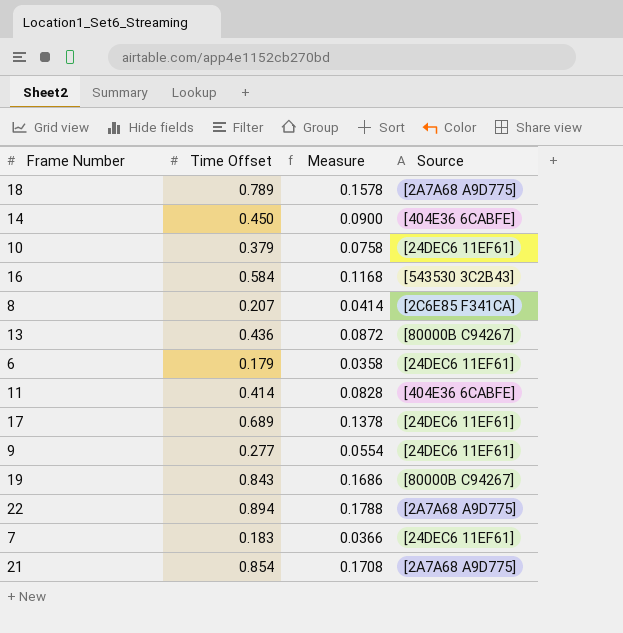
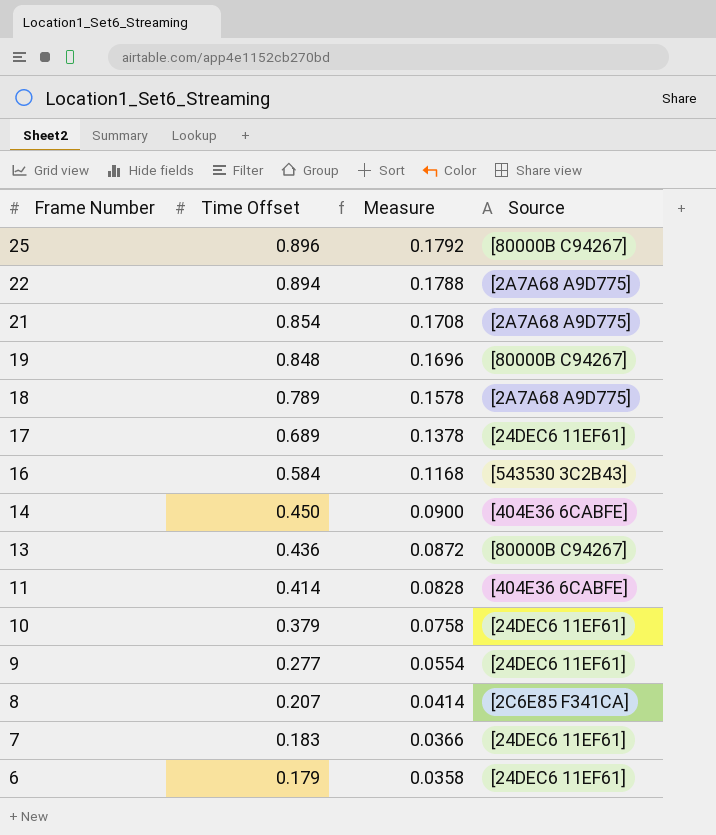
row order: none -> Frame Number descending
row 25: none -> 0.896 | 0.1792 | [80000B C94267]
19 | Time Offset: 0.843 -> 0.848
19 | Measure: 0.1686 -> 0.1696

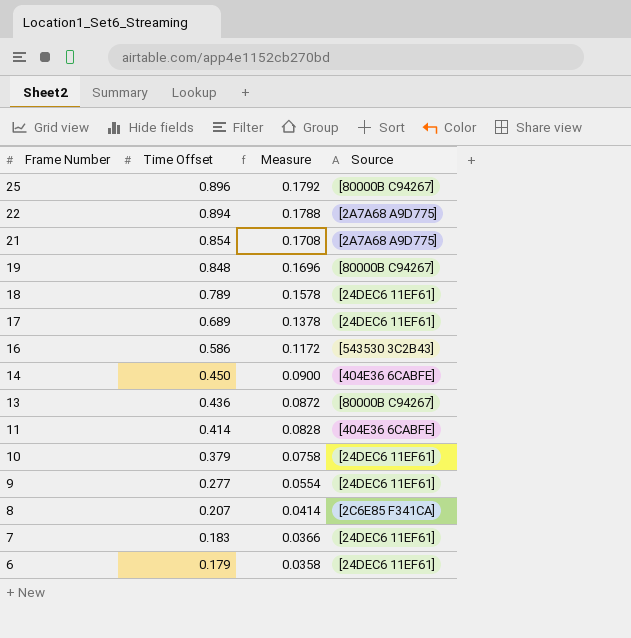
18 | Source: [2A7A68 A9D775] -> [24DEC6 11EF61]
16 | Time Offset: 0.584 -> 0.586
16 | Measure: 0.1168 -> 0.1172

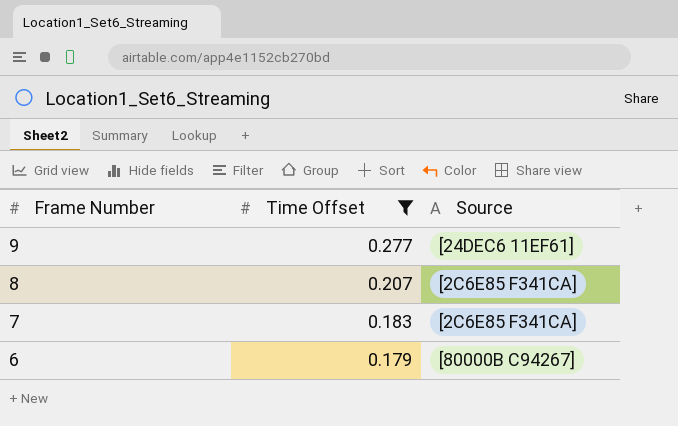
filter: none -> Time Offset <= 0.277
column Measure | formula: [Time Offset] * 0.2 -> none
7 | Source: [24DEC6 11EF61] -> [2C6E85 F341CA]
6 | Source: [24DEC6 11EF61] -> [80000B C94267]

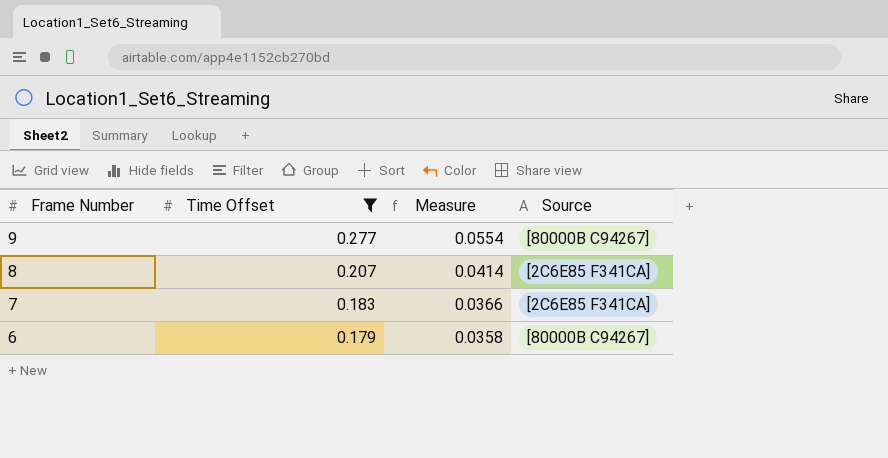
column Measure | formula: none -> [Time Offset] * 0.2
9 | Source: [24DEC6 11EF61] -> [80000B C94267]

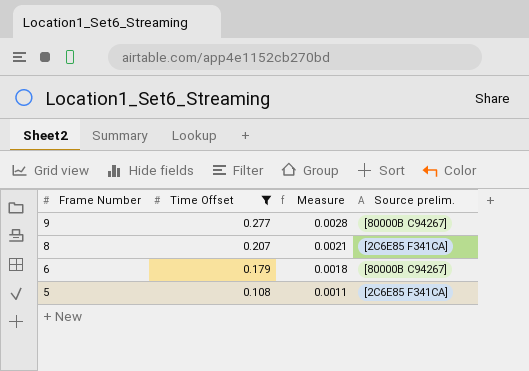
column Measure | formula: [Time Offset] * 0.2 -> [Time Offset] * 0.01
column name: Source -> Source prelim.
row 7: 0.183 | 0.0366 | [2C6E85 F341CA] -> none
row 5: none -> 0.108 | 0.0011 | [2C6E85 F341CA]

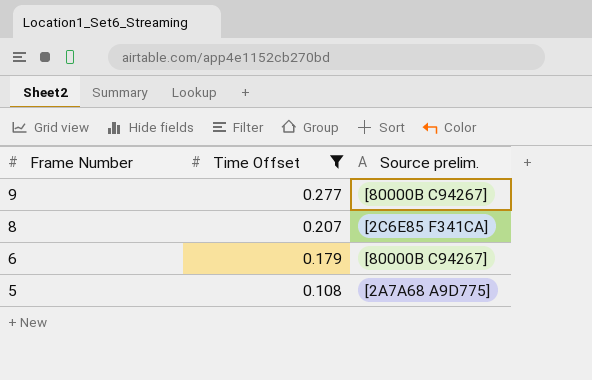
column Measure | formula: [Time Offset] * 0.01 -> none
5 | Source prelim.: [2C6E85 F341CA] -> [2A7A68 A9D775]

